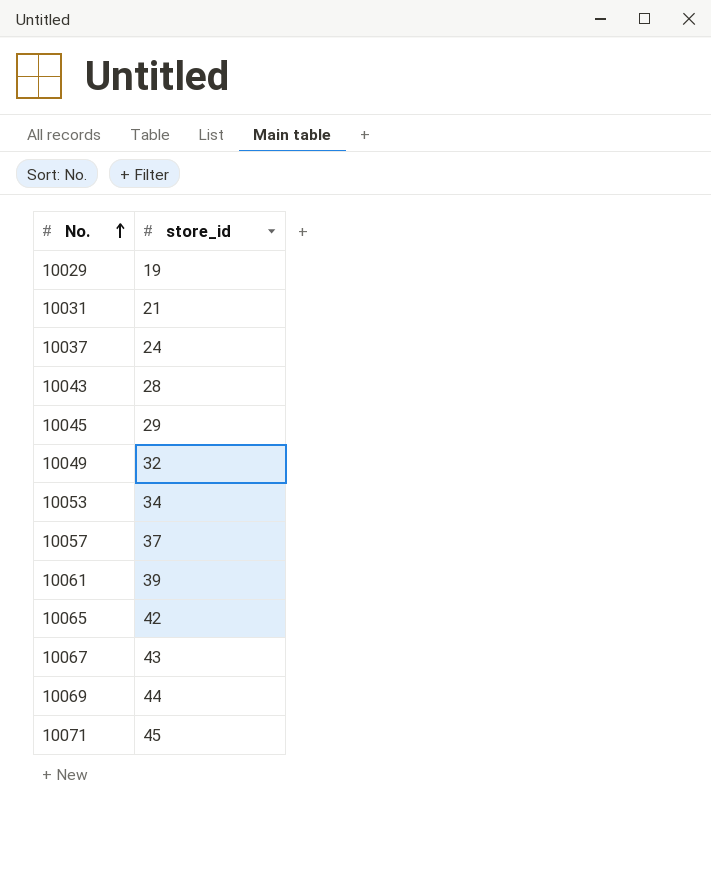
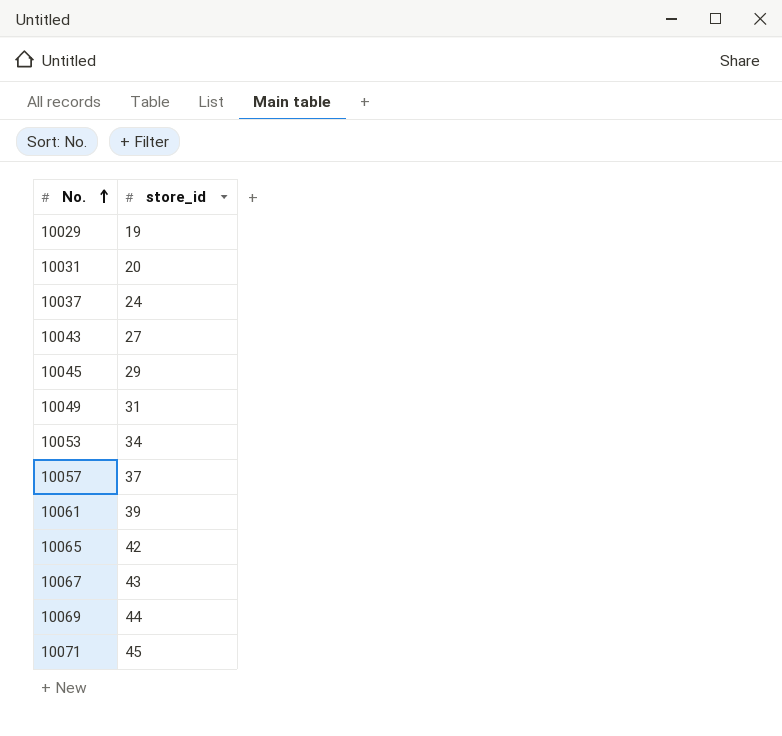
10031 | store_id: 21 -> 20
10043 | store_id: 28 -> 27
10049 | store_id: 32 -> 31

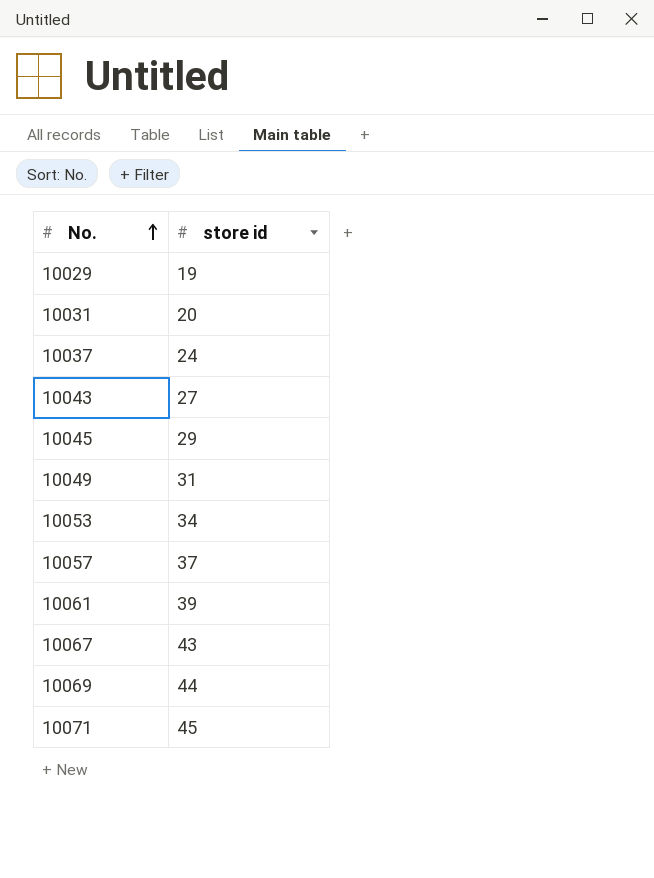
column name: store_id -> store id
row 10065: 42 -> none

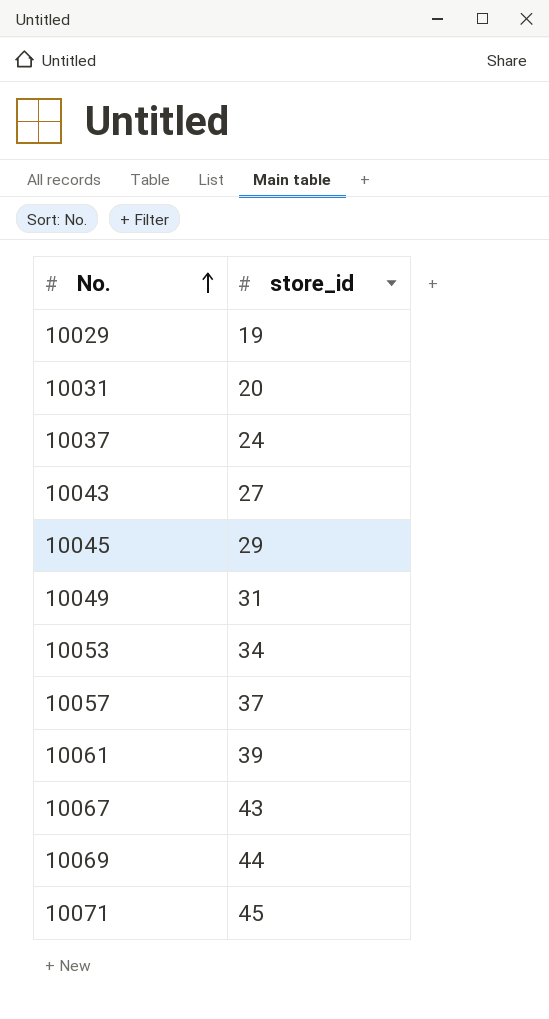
column name: store id -> store_id

